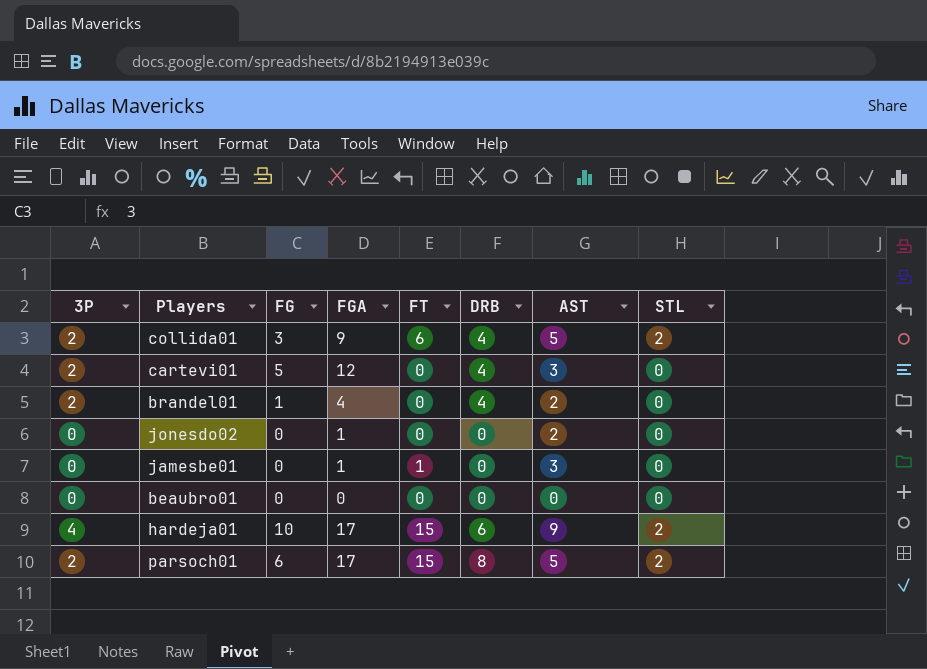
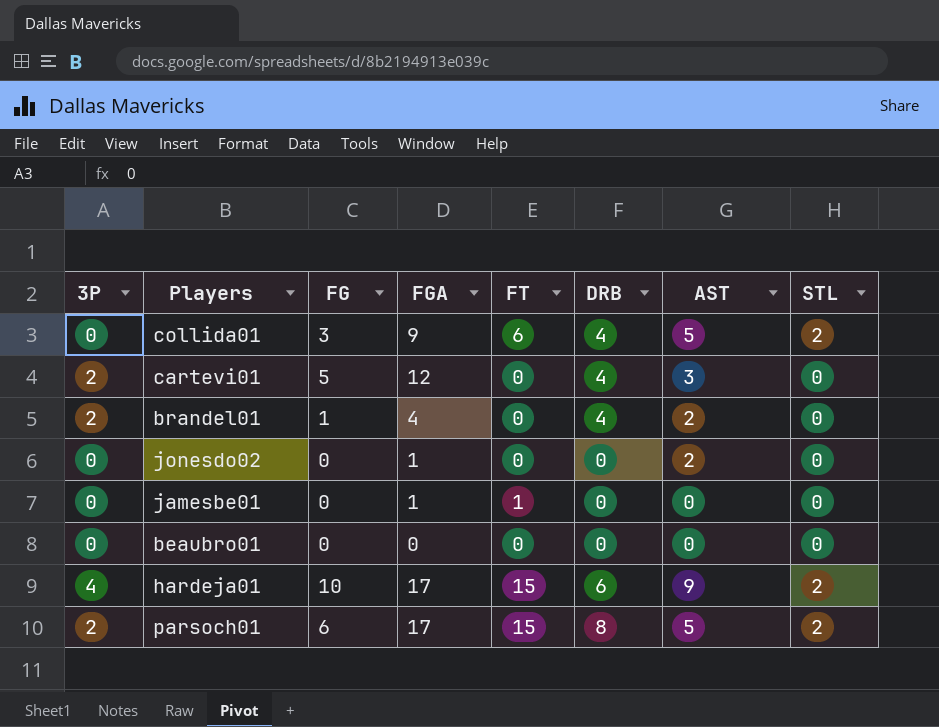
collida01 | 3P: 2 -> 0
jamesbe01 | AST: 3 -> 0

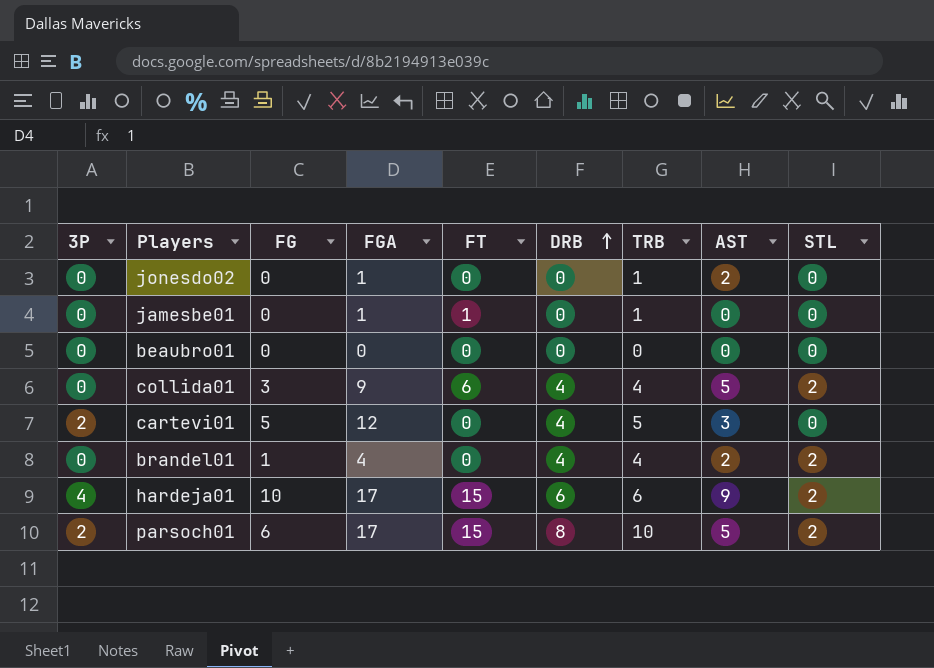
row order: none -> DRB ascending
column TRB | position: none -> 7
brandel01 | 3P: 2 -> 0
brandel01 | STL: 0 -> 2

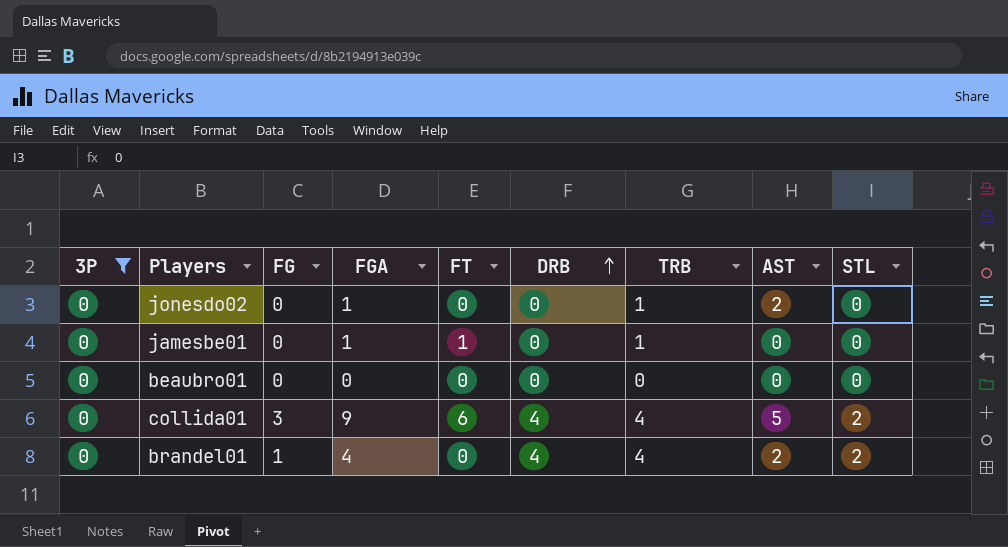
filter: none -> 3P = 0

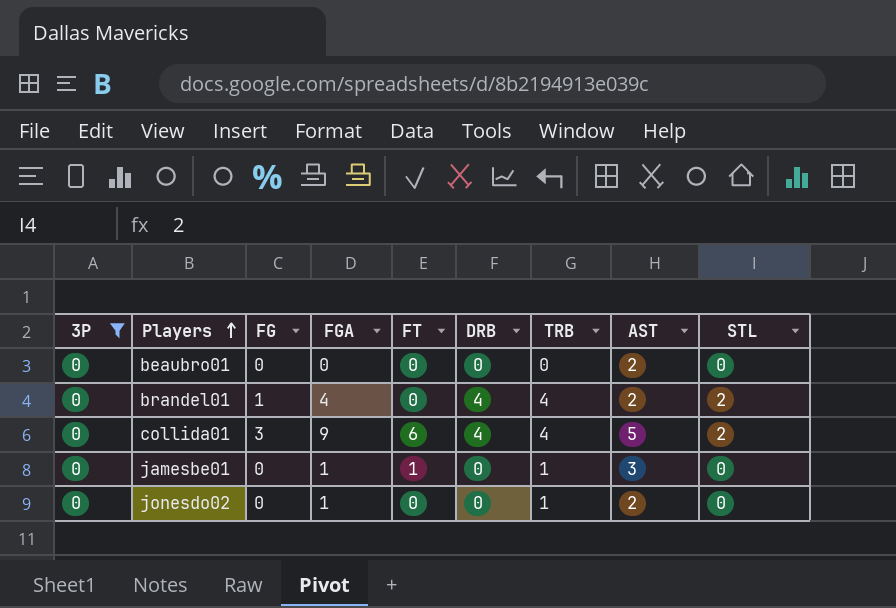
row order: DRB ascending -> Players ascending
beaubro01 | AST: 0 -> 2
jamesbe01 | AST: 0 -> 3

